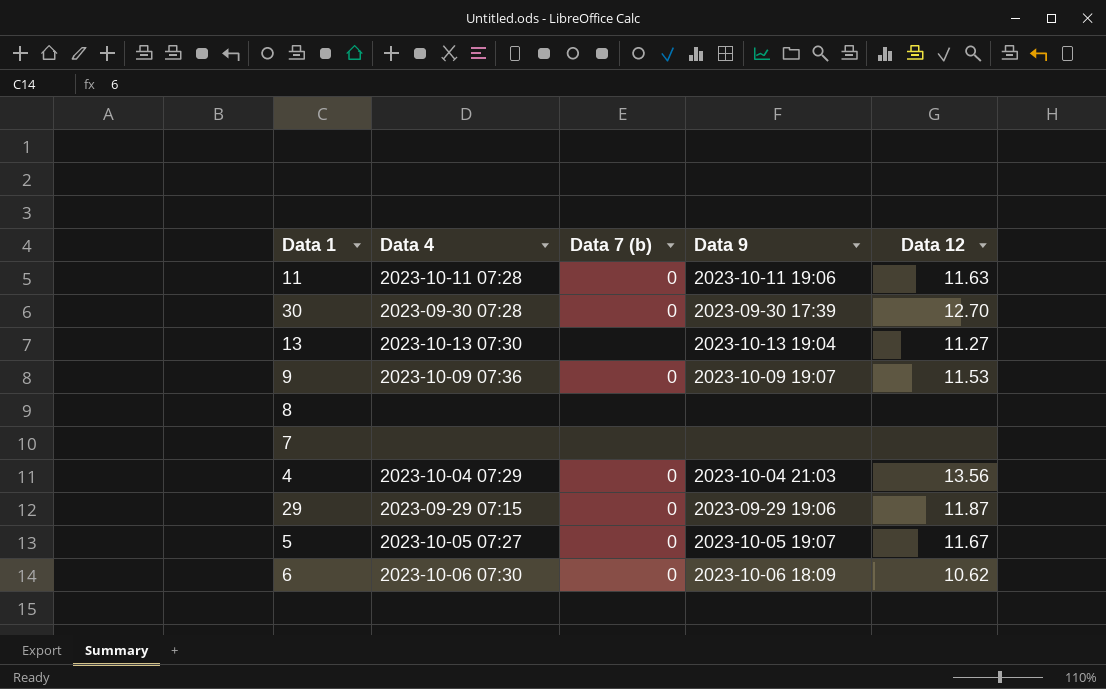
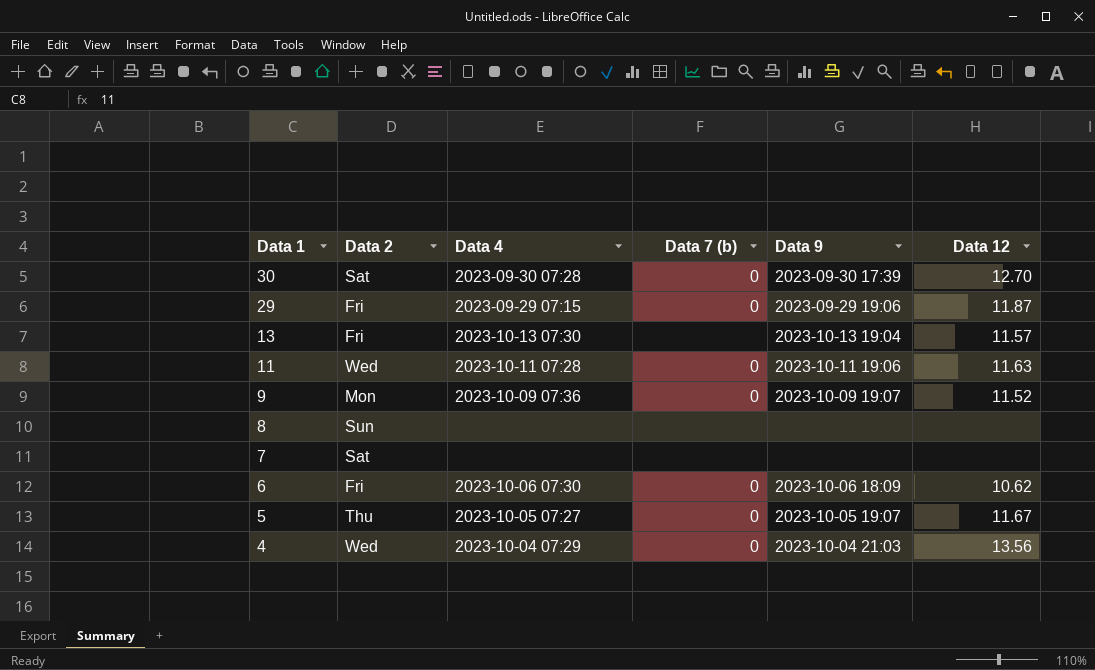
row order: none -> Data 1 descending
column Data 2 | position: none -> 2
13 | Data 12: 11.27 -> 11.57
9 | Data 12: 11.53 -> 11.52

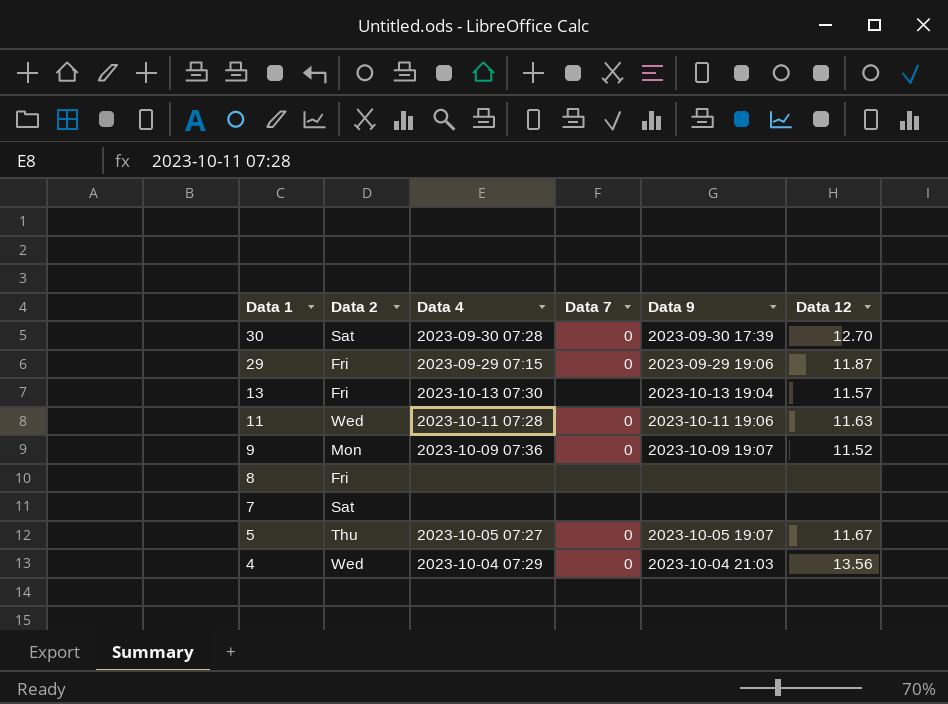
column name: Data 7 (b) -> Data 7
row 6: Fri | 2023-10-06 07:30 | 0 | 2023-10-06 18:09 | 10.62 -> none
8 | Data 2: Sun -> Fri

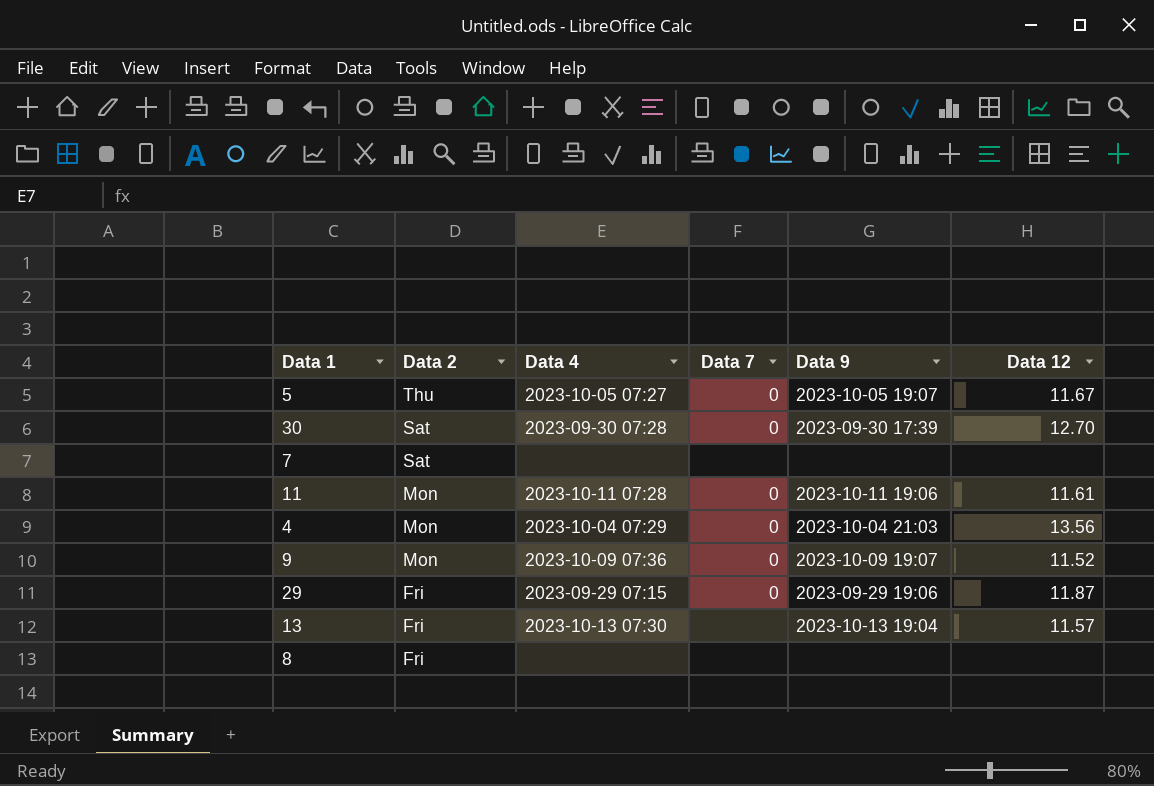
row order: Data 1 descending -> Data 2 descending
11 | Data 2: Wed -> Mon
11 | Data 12: 11.63 -> 11.61
4 | Data 2: Wed -> Mon

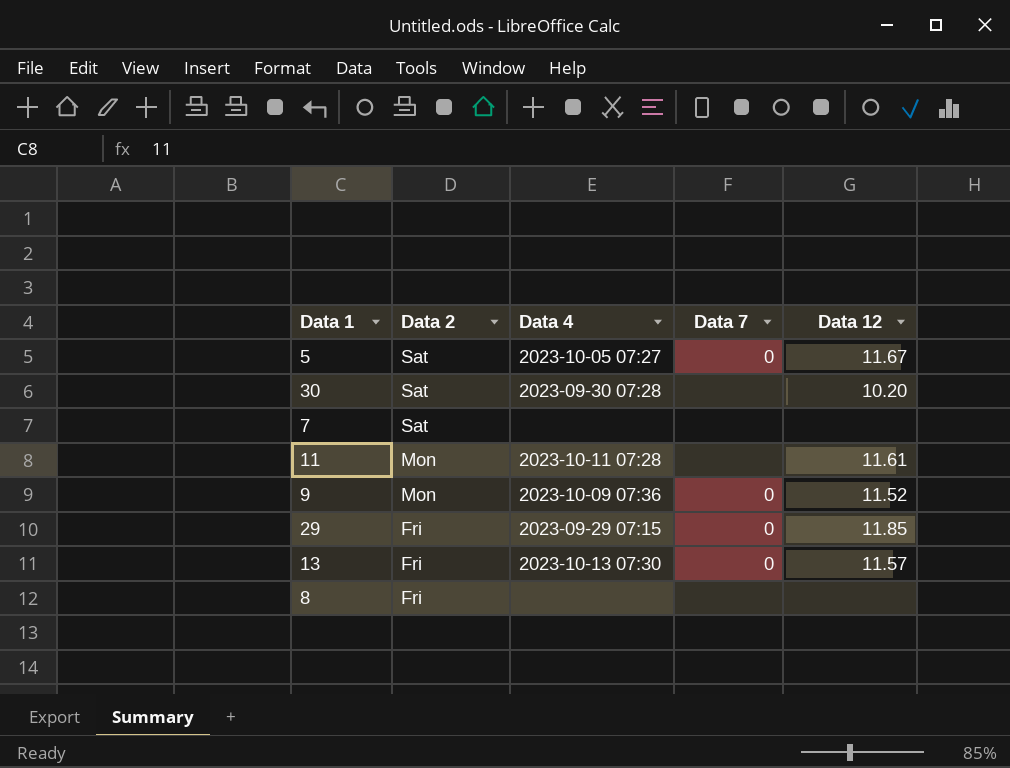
column Data 9 | position: 5 -> none
row 4: Mon | 2023-10-04 07:29 | 0 | 2023-10-04 21:03 | 13.56 -> none
5 | Data 2: Thu -> Sat
30 | Data 7: 0 -> none
30 | Data 12: 12.70 -> 10.20
11 | Data 7: 0 -> none
29 | Data 12: 11.87 -> 11.85
13 | Data 7: none -> 0

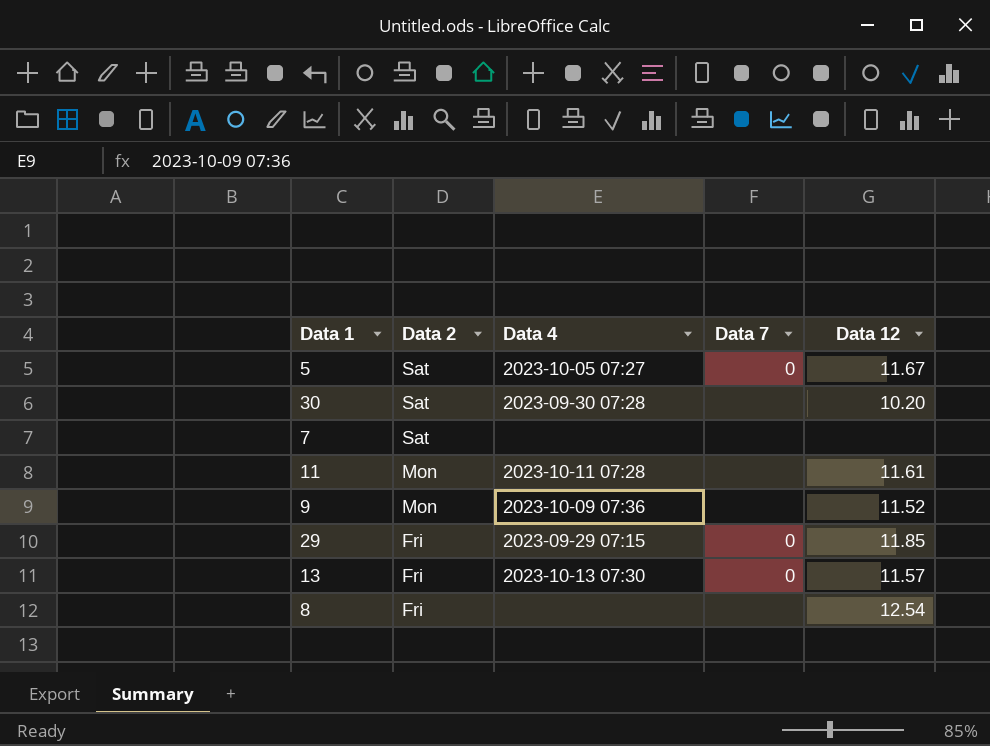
9 | Data 7: 0 -> none
8 | Data 12: none -> 12.54

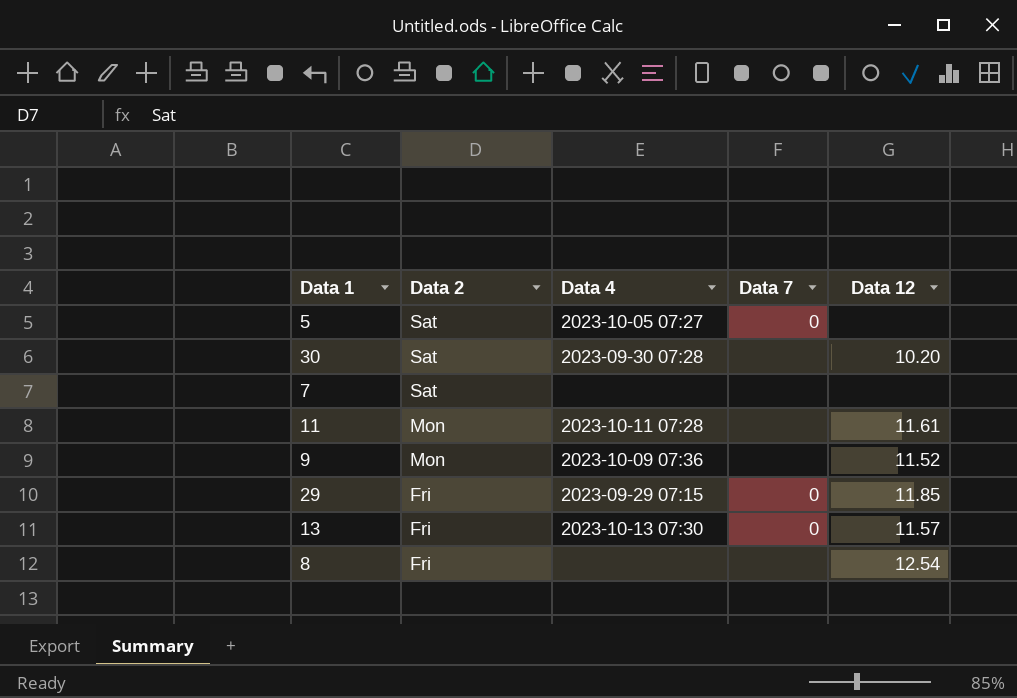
5 | Data 12: 11.67 -> none

